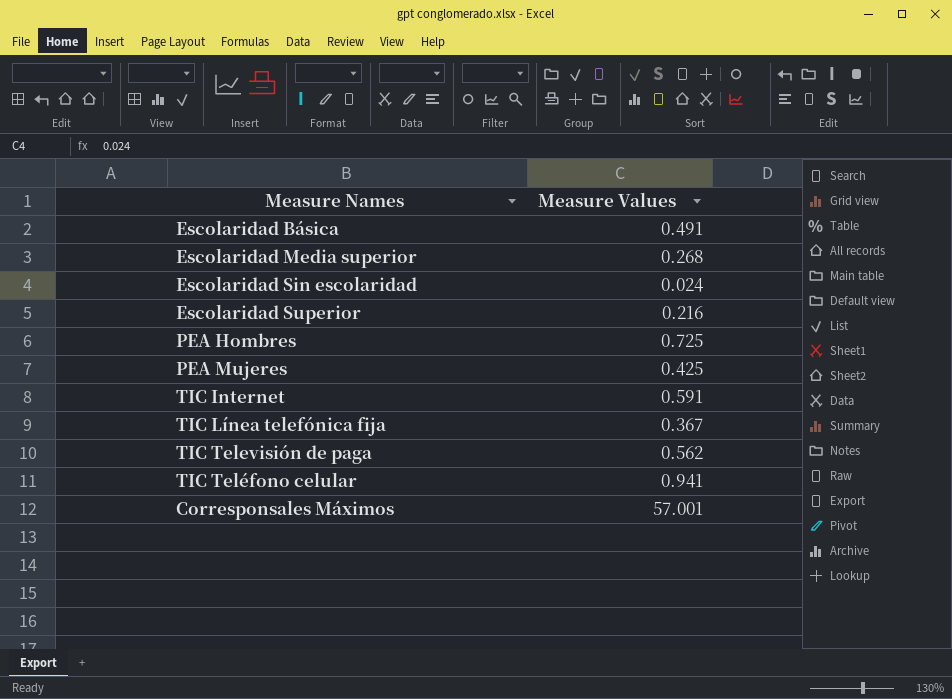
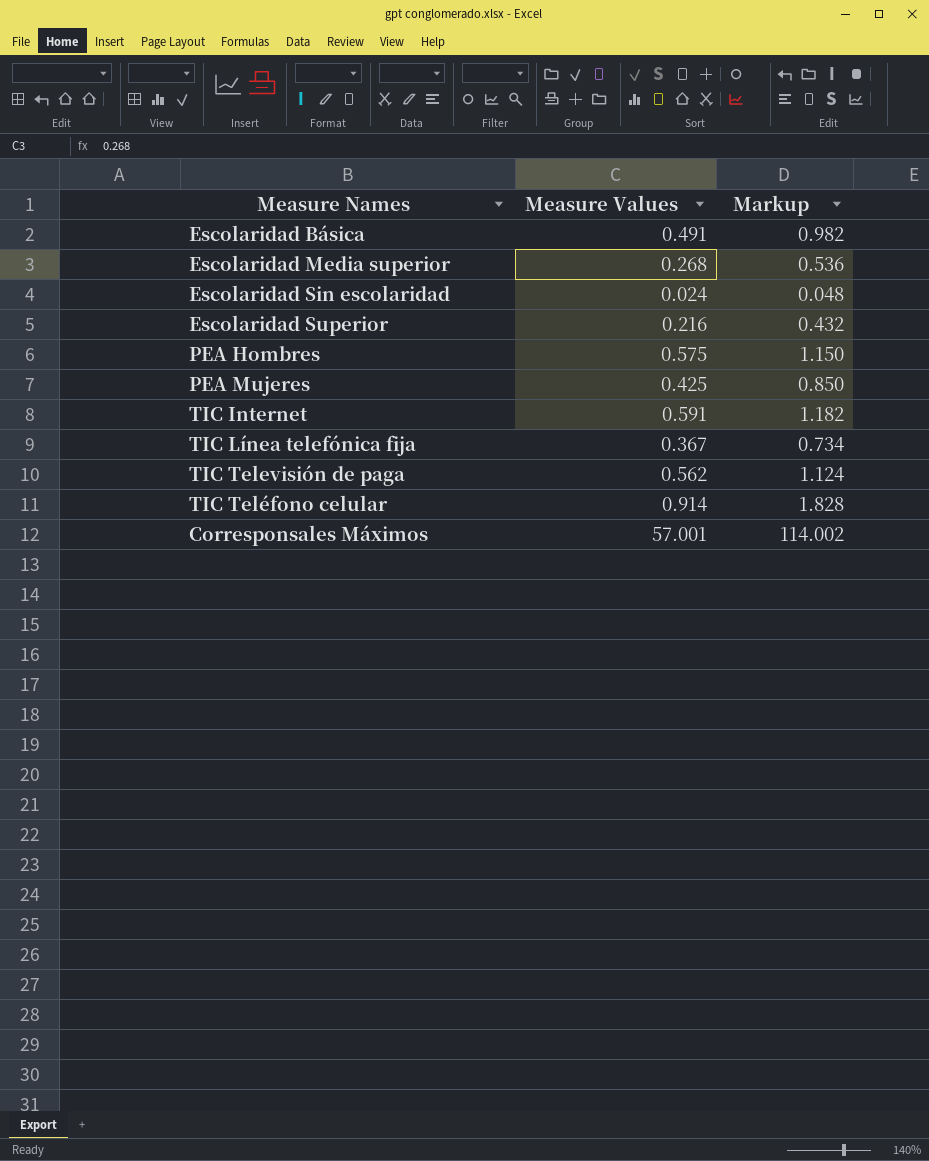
column Markup | formula: none -> [Measure Values] * 2
PEA Hombres | Measure Values: 0.725 -> 0.575
TIC Teléfono celular | Measure Values: 0.941 -> 0.914

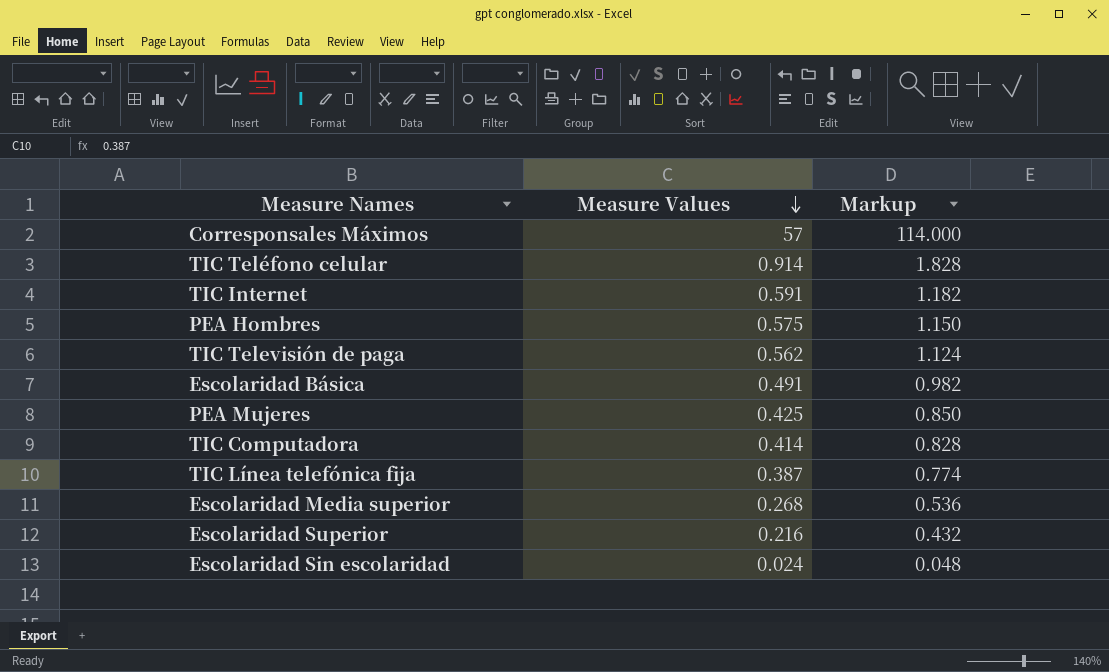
row order: none -> Measure Values descending
Corresponsales Máximos | Measure Values: 57.001 -> 57
Corresponsales Máximos | Markup: 114.002 -> 114.000
row TIC Computadora: none -> 0.414 | 0.828
TIC Línea telefónica fija | Measure Values: 0.367 -> 0.387
TIC Línea telefónica fija | Markup: 0.734 -> 0.774

